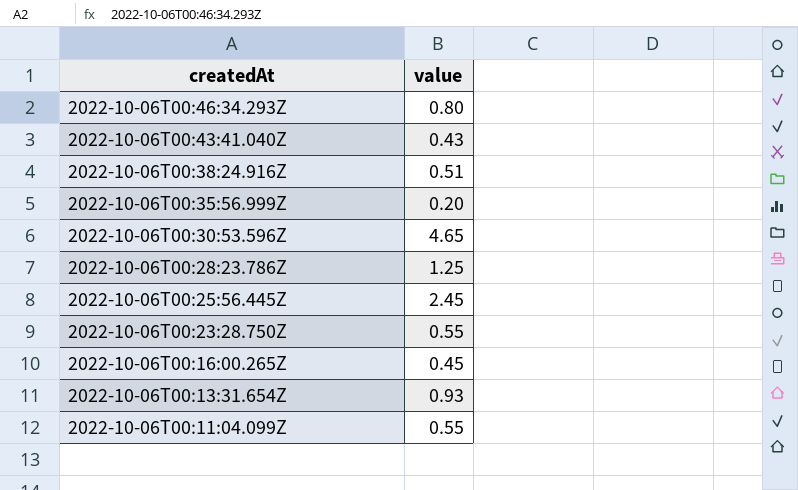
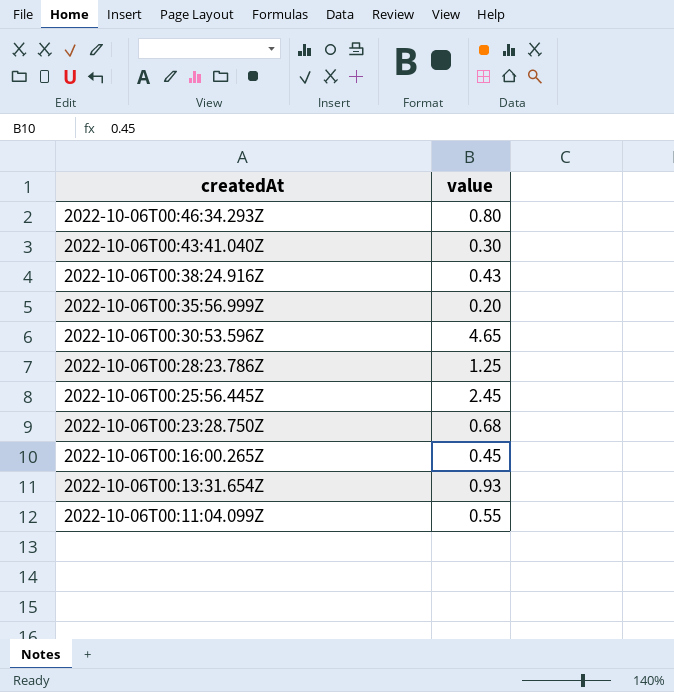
2022-10-06T00:43:41.040Z | value: 0.43 -> 0.30
2022-10-06T00:38:24.916Z | value: 0.51 -> 0.43
2022-10-06T00:23:28.750Z | value: 0.55 -> 0.68

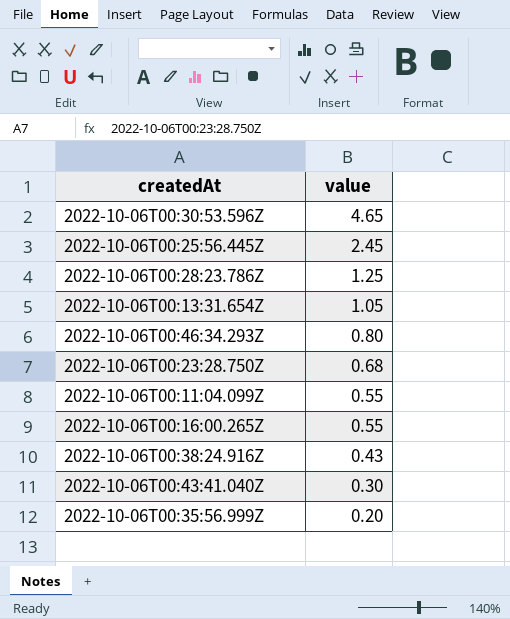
row order: createdAt descending -> value descending
2022-10-06T00:13:31.654Z | value: 0.93 -> 1.05
2022-10-06T00:16:00.265Z | value: 0.45 -> 0.55

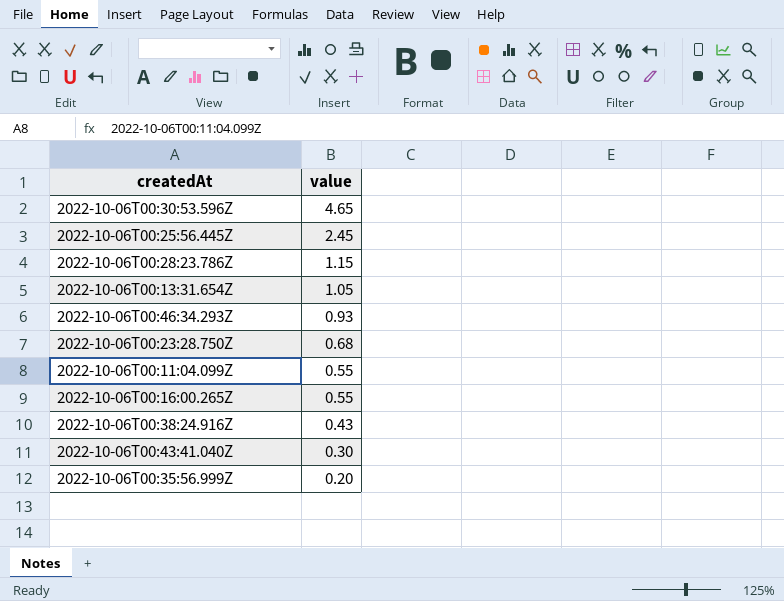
2022-10-06T00:28:23.786Z | value: 1.25 -> 1.15
2022-10-06T00:46:34.293Z | value: 0.80 -> 0.93

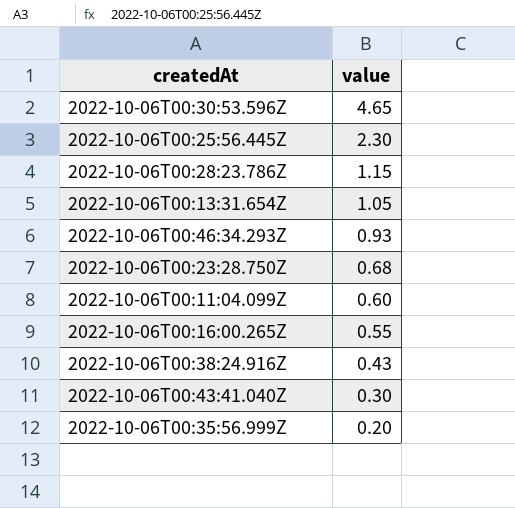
2022-10-06T00:25:56.445Z | value: 2.45 -> 2.30
2022-10-06T00:11:04.099Z | value: 0.55 -> 0.60

